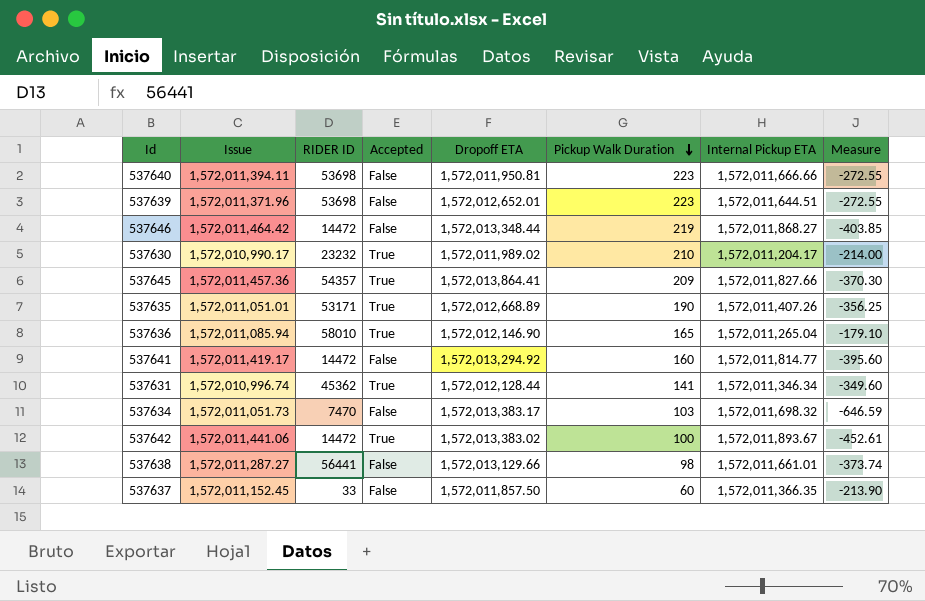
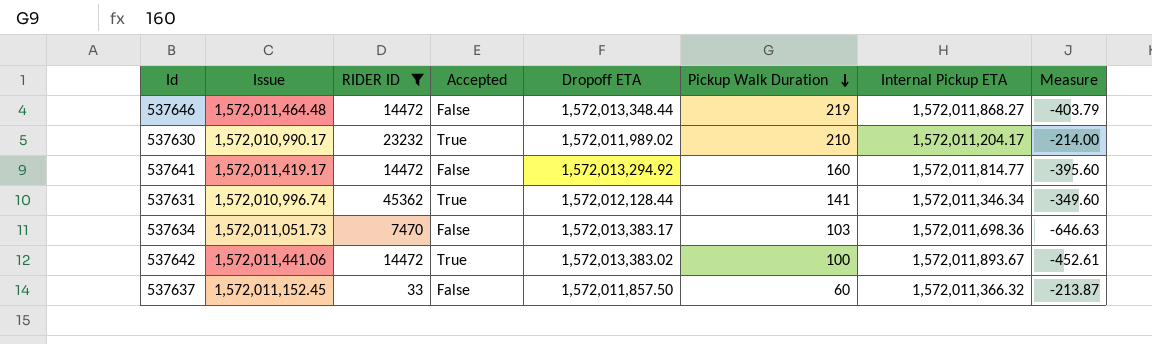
filter: none -> RIDER ID <= 45362
537646 | Issue: 1,572,011,464.42 -> 1,572,011,464.48
537646 | Measure: -403.85 -> -403.79
537634 | Internal Pickup ETA: 1,572,011,698.32 -> 1,572,011,698.36
537634 | Measure: -646.59 -> -646.63
537637 | Internal Pickup ETA: 1,572,011,366.35 -> 1,572,011,366.32
537637 | Measure: -213.90 -> -213.87

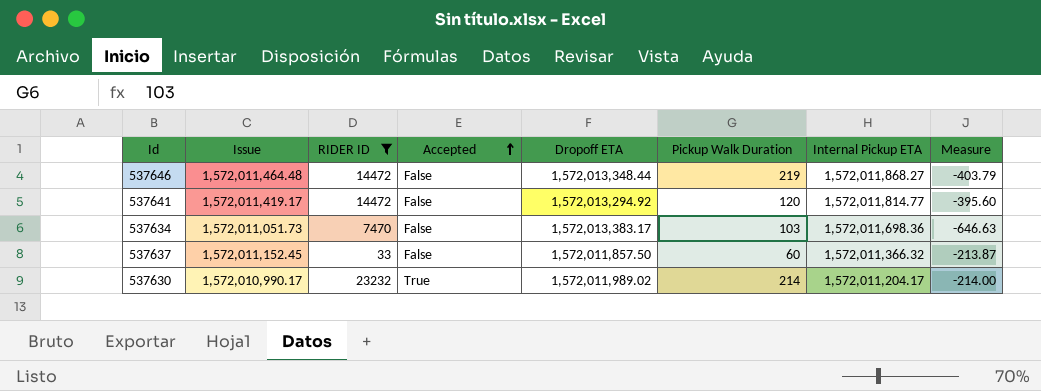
row order: Pickup Walk Duration descending -> Accepted ascending
row 537631: 1,572,010,996.74 | 45362 | True | 1,572,012,128.44 | 141 | 1,572,011,346.34 | -349.60 -> none
row 537642: 1,572,011,441.06 | 14472 | True | 1,572,013,383.02 | 100 | 1,572,011,893.67 | -452.61 -> none
537641 | Pickup Walk Duration: 160 -> 120
537630 | Pickup Walk Duration: 210 -> 214

